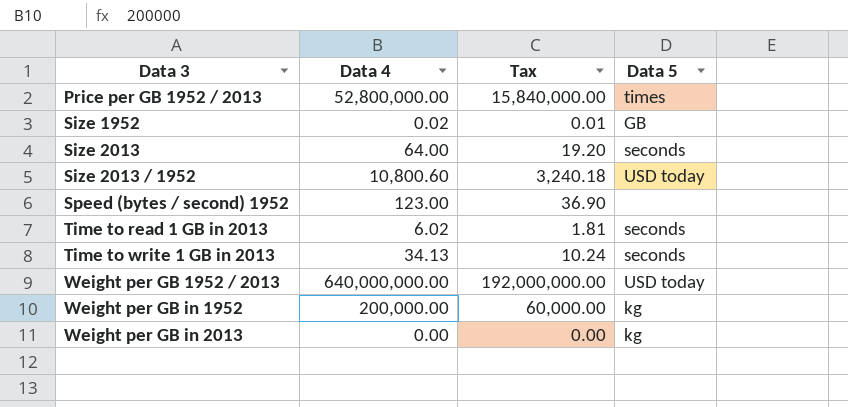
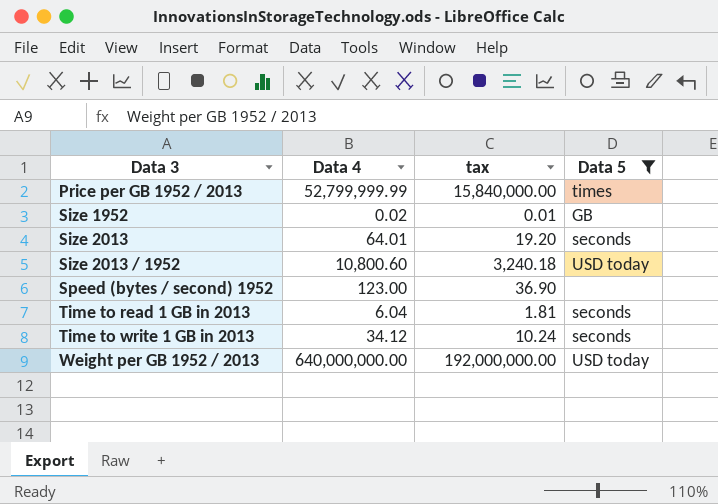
filter: none -> Data 5 != kg
column name: Tax -> tax
Price per GB 1952 / 2013 | Data 4: 52,800,000.00 -> 52,799,999.99
Size 2013 | Data 4: 64.00 -> 64.01
Time to read 1 GB in 2013 | Data 4: 6.02 -> 6.04
Time to write 1 GB in 2013 | Data 4: 34.13 -> 34.12

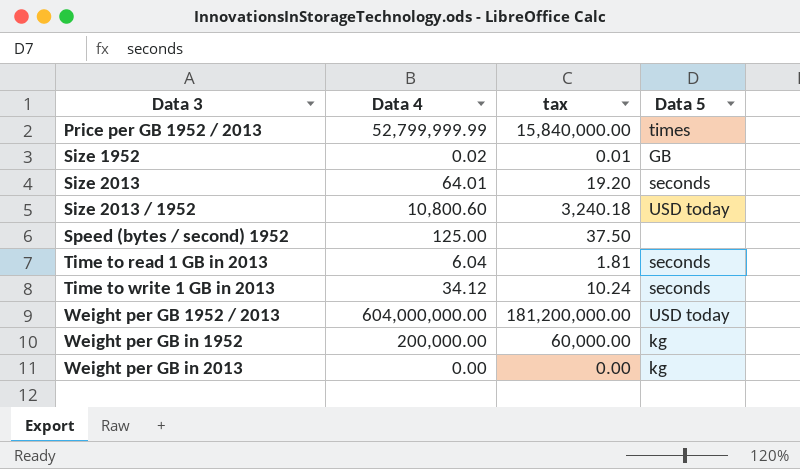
filter: Data 5 != kg -> none
Speed (bytes / second) 1952 | Data 4: 123.00 -> 125.00
Speed (bytes / second) 1952 | tax: 36.90 -> 37.50
Weight per GB 1952 / 2013 | Data 4: 640,000,000.00 -> 604,000,000.00
Weight per GB 1952 / 2013 | tax: 192,000,000.00 -> 181,200,000.00

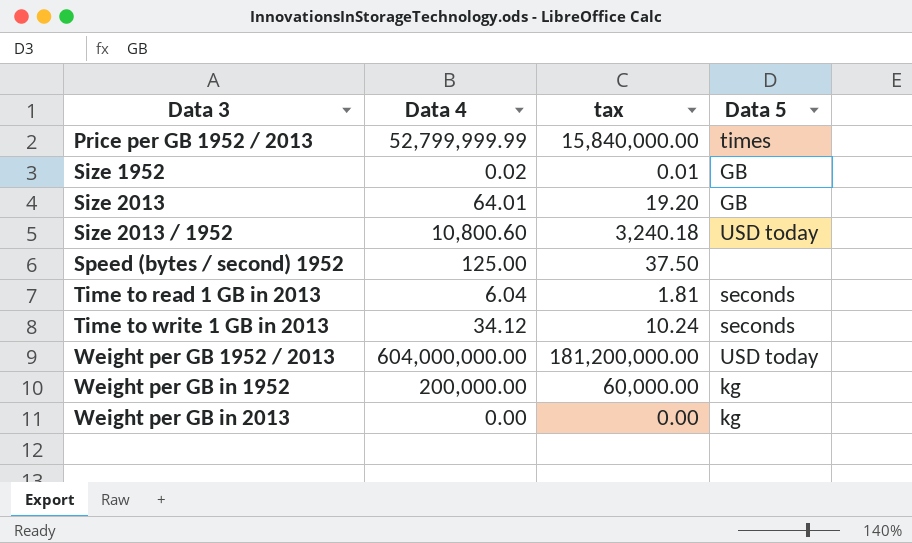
Size 2013 | Data 5: seconds -> GB

